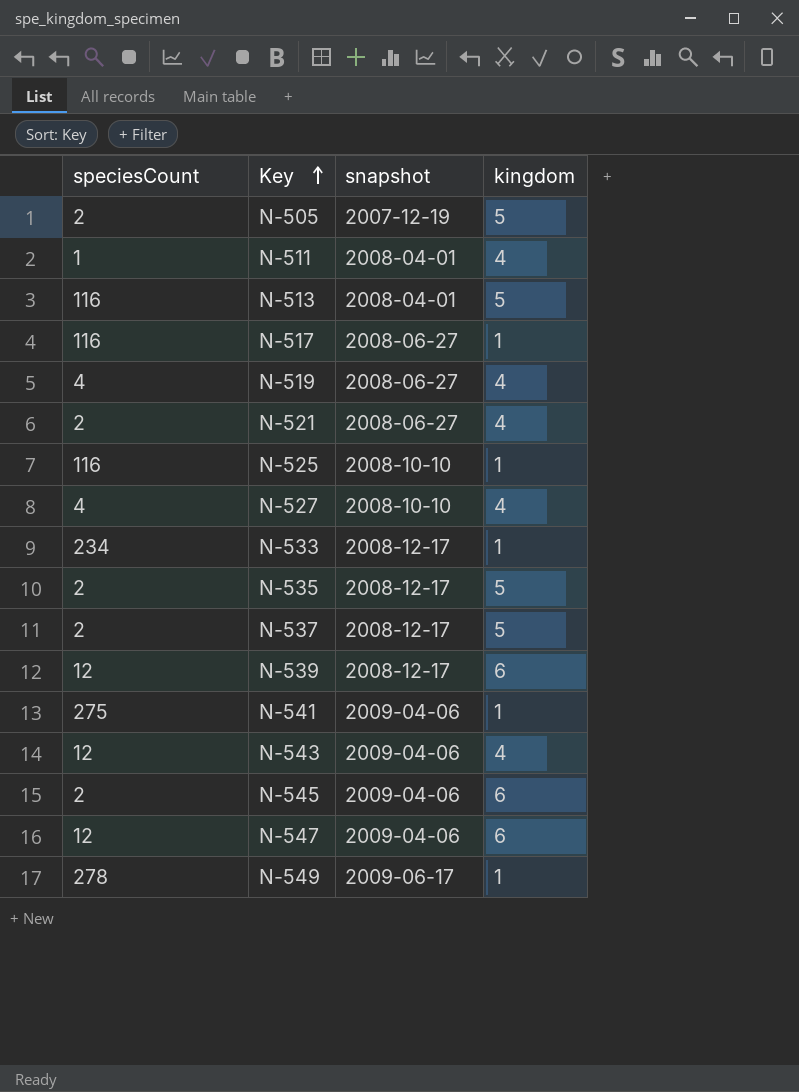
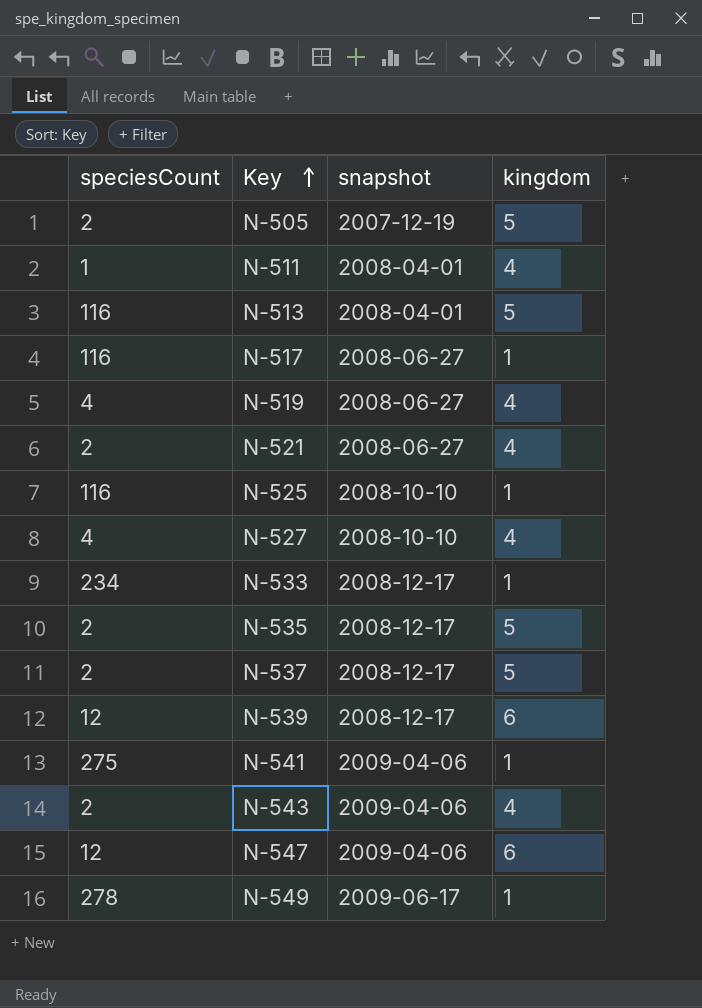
row N-545: 2 | 2009-04-06 | 6 -> none
N-543 | speciesCount: 12 -> 2

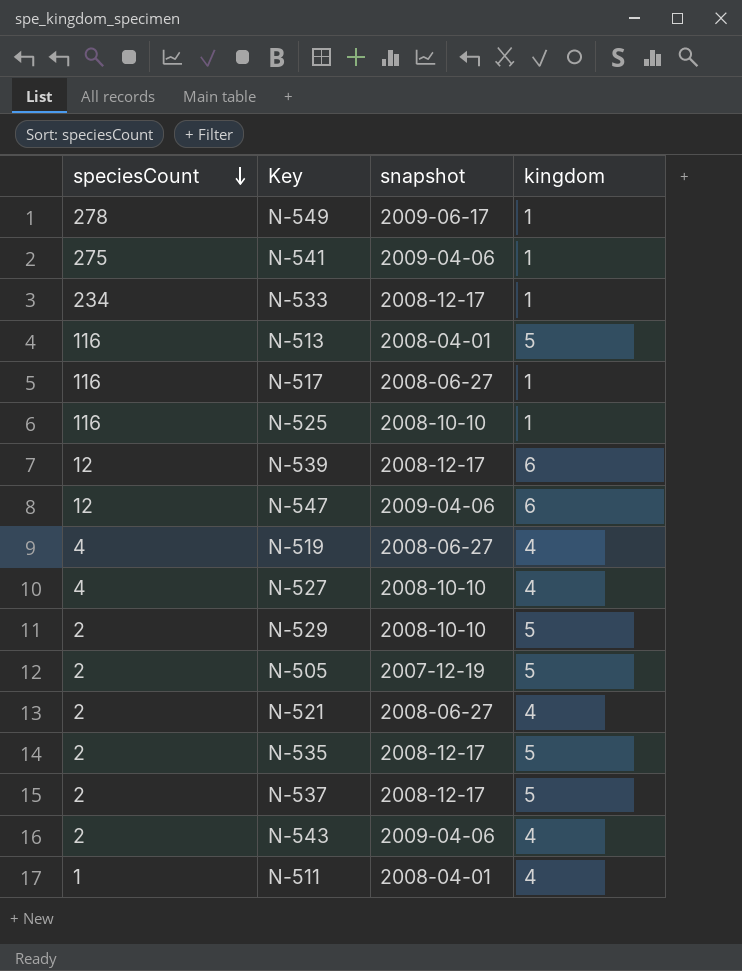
row order: Key ascending -> speciesCount descending
row N-529: none -> 2 | 2008-10-10 | 5

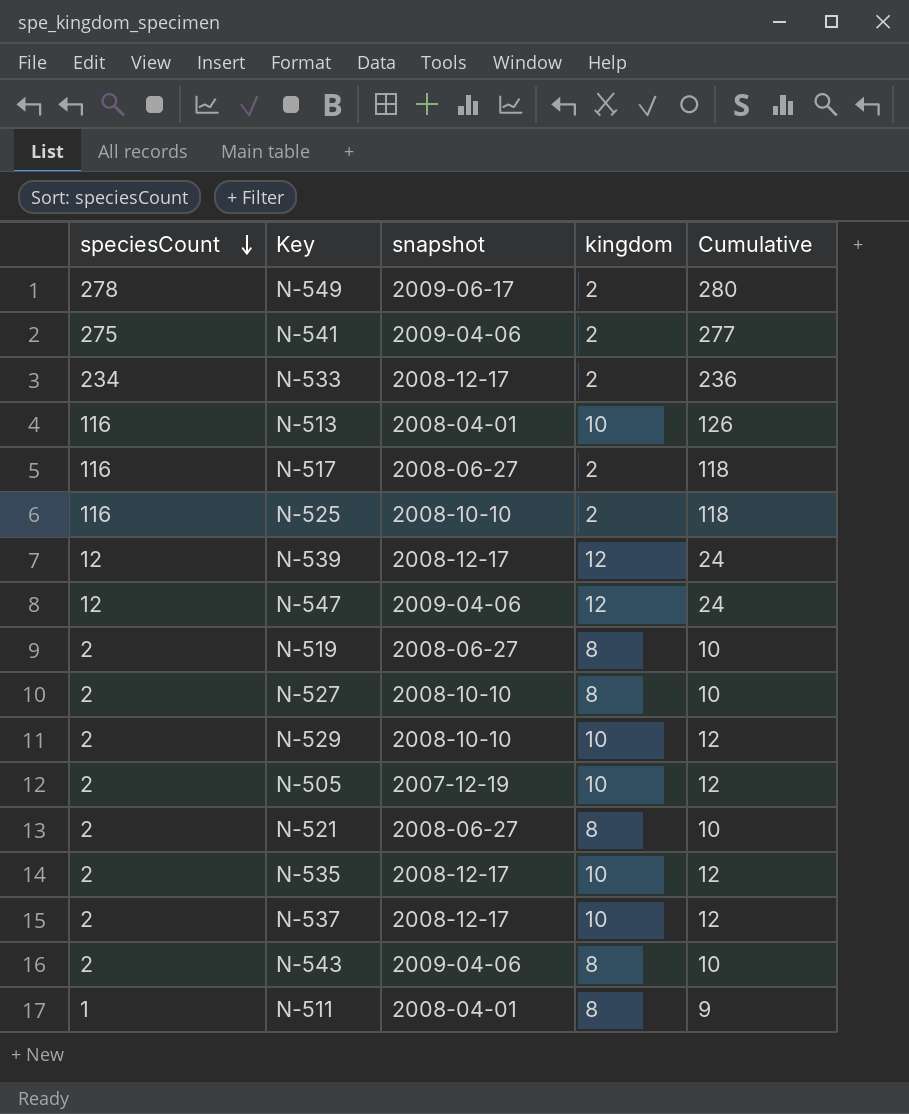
column Cumulative | formula: none -> [speciesCount] + [kingdom]
N-549 | kingdom: 1 -> 2
N-541 | kingdom: 1 -> 2
N-533 | kingdom: 1 -> 2
N-513 | kingdom: 5 -> 10
N-517 | kingdom: 1 -> 2
N-525 | kingdom: 1 -> 2
N-539 | kingdom: 6 -> 12
N-547 | kingdom: 6 -> 12
N-519 | speciesCount: 4 -> 2
N-519 | kingdom: 4 -> 8
N-527 | speciesCount: 4 -> 2
N-527 | kingdom: 4 -> 8
N-529 | kingdom: 5 -> 10
N-505 | kingdom: 5 -> 10
N-521 | kingdom: 4 -> 8
N-535 | kingdom: 5 -> 10
N-537 | kingdom: 5 -> 10
N-543 | kingdom: 4 -> 8
N-511 | kingdom: 4 -> 8

